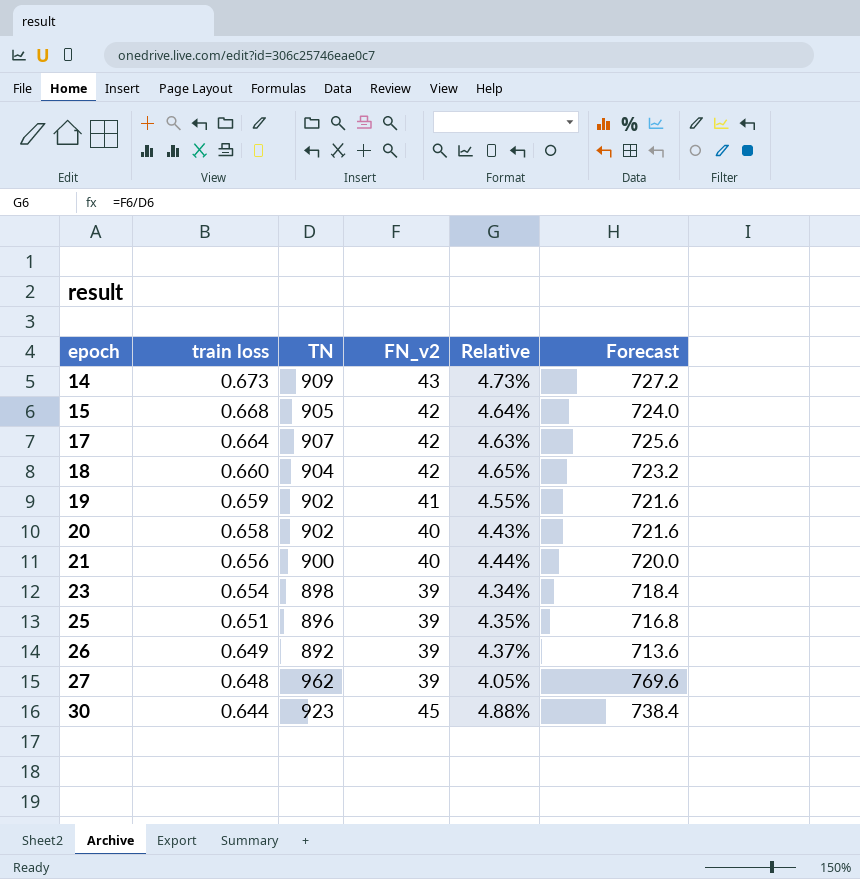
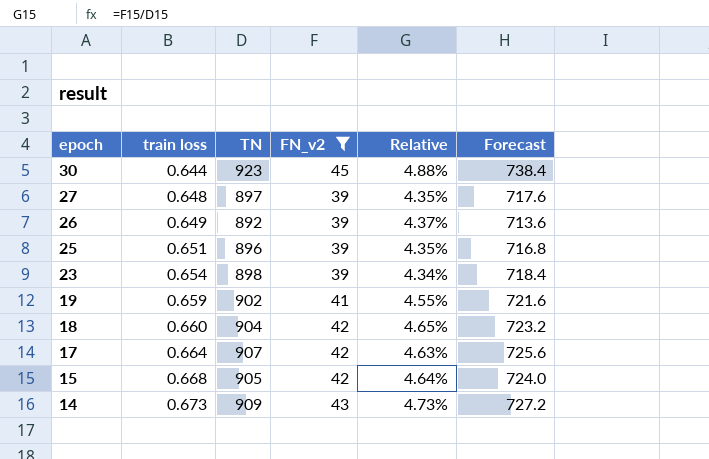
filter: none -> FN_v2 != 40
row order: epoch ascending -> epoch descending
27 | TN: 962 -> 897
27 | Relative: 4.05% -> 4.35%
27 | Forecast: 769.6 -> 717.6

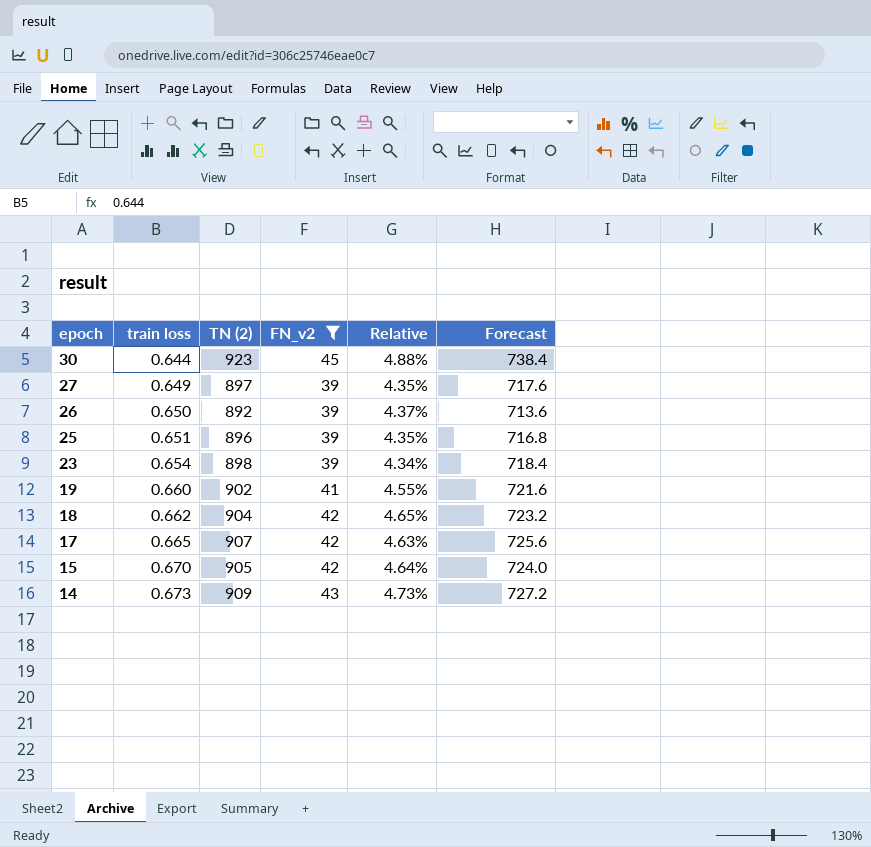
column name: TN -> TN (2)
27 | train loss: 0.648 -> 0.649
26 | train loss: 0.649 -> 0.650
19 | train loss: 0.659 -> 0.660
18 | train loss: 0.660 -> 0.662
17 | train loss: 0.664 -> 0.665
15 | train loss: 0.668 -> 0.670

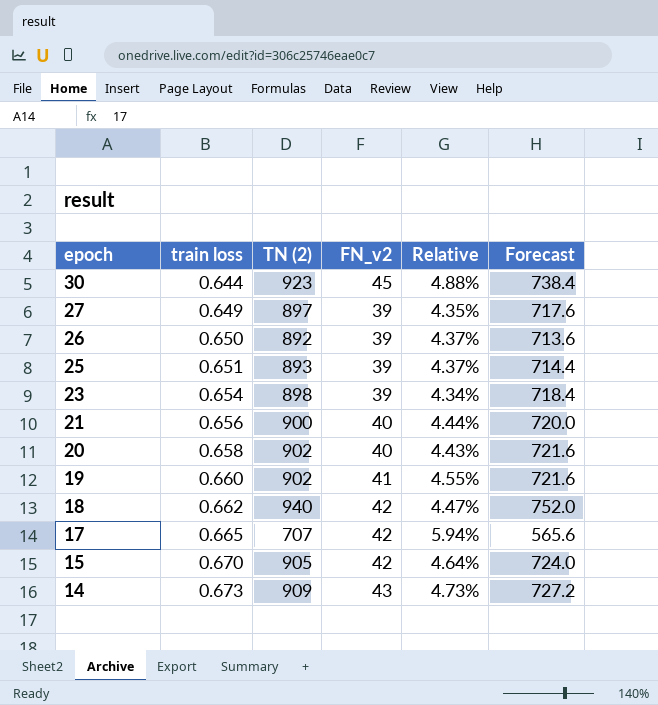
filter: FN_v2 != 40 -> none
25 | TN (2): 896 -> 893
25 | Relative: 4.35% -> 4.37%
25 | Forecast: 716.8 -> 714.4
18 | TN (2): 904 -> 940
18 | Relative: 4.65% -> 4.47%
18 | Forecast: 723.2 -> 752.0
17 | TN (2): 907 -> 707
17 | Relative: 4.63% -> 5.94%
17 | Forecast: 725.6 -> 565.6

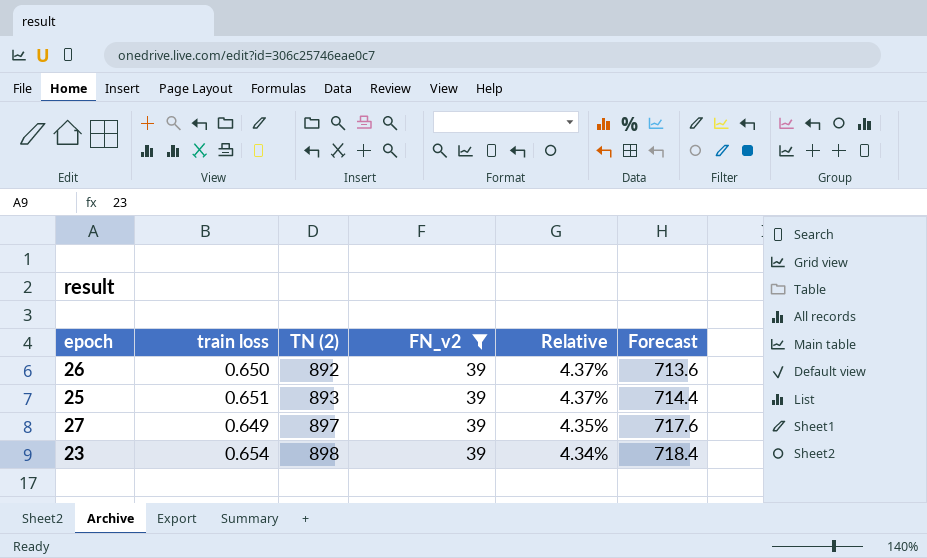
filter: none -> FN_v2 = 39
row order: epoch descending -> TN (2) ascending

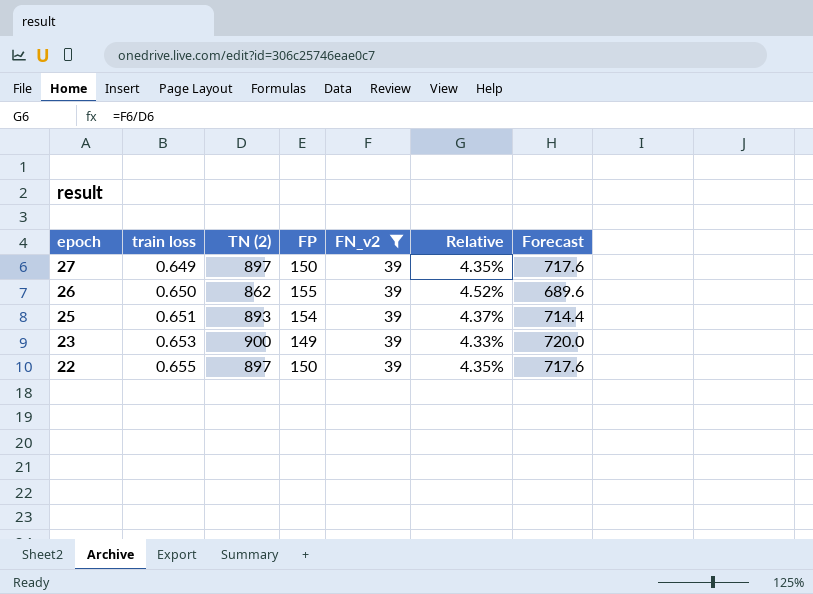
row order: TN (2) ascending -> epoch descending
column FP | position: none -> 4
26 | TN (2): 892 -> 862
26 | Relative: 4.37% -> 4.52%
26 | Forecast: 713.6 -> 689.6
23 | train loss: 0.654 -> 0.653
23 | TN (2): 898 -> 900
23 | Relative: 4.34% -> 4.33%
23 | Forecast: 718.4 -> 720.0
row 22: none -> 0.655 | 897 | 150 | 39 | 4.35% | 717.6

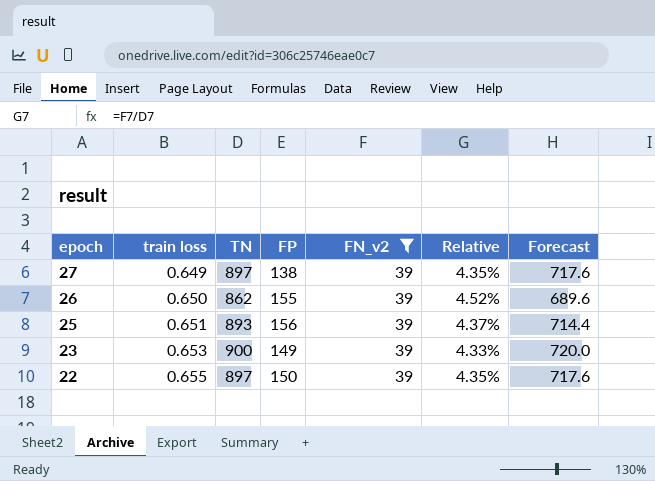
column name: TN (2) -> TN
27 | FP: 150 -> 138
25 | FP: 154 -> 156

